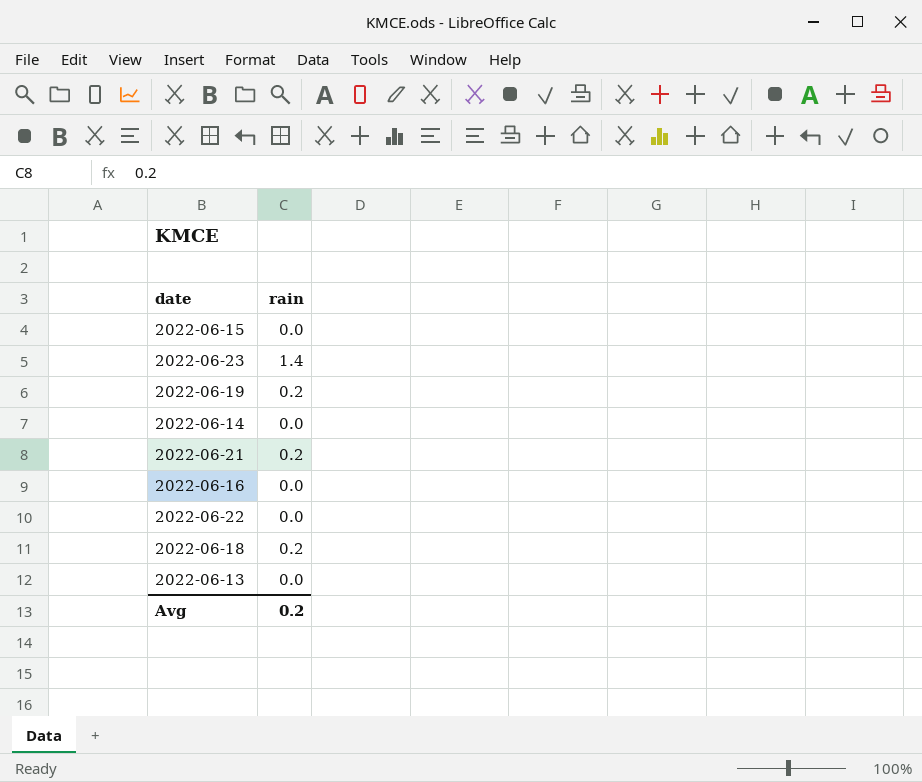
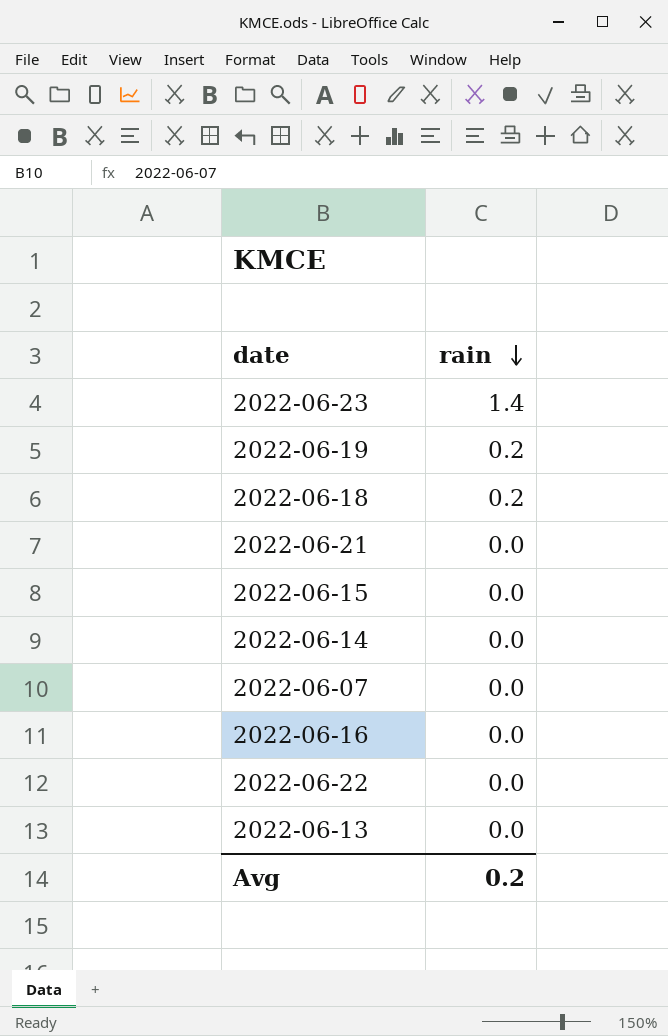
row order: none -> rain descending
2022-06-21 | rain: 0.2 -> 0.0
row 2022-06-07: none -> 0.0

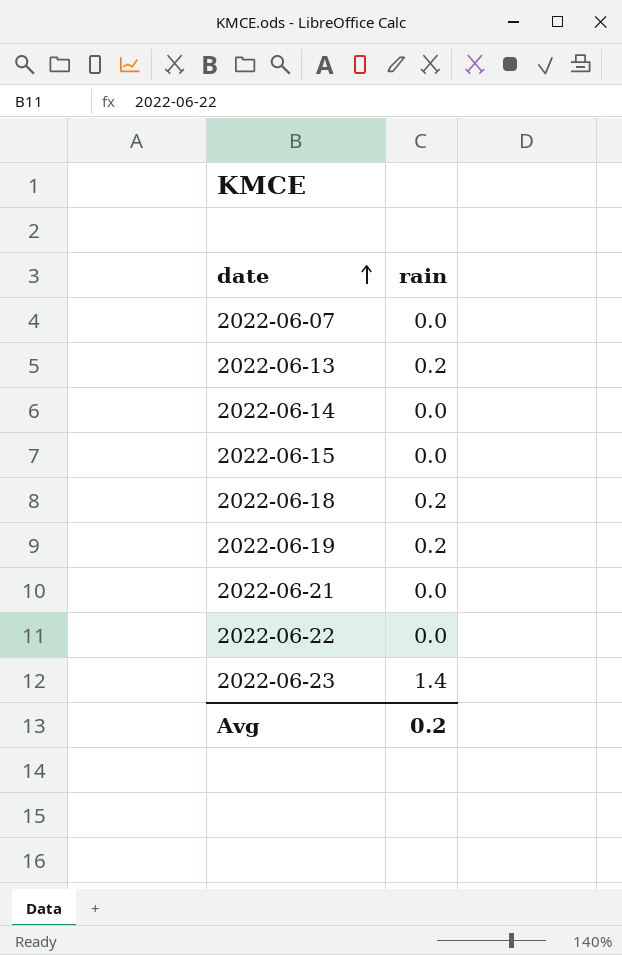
row order: rain descending -> date ascending
row 2022-06-16: 0.0 -> none
2022-06-13 | rain: 0.0 -> 0.2

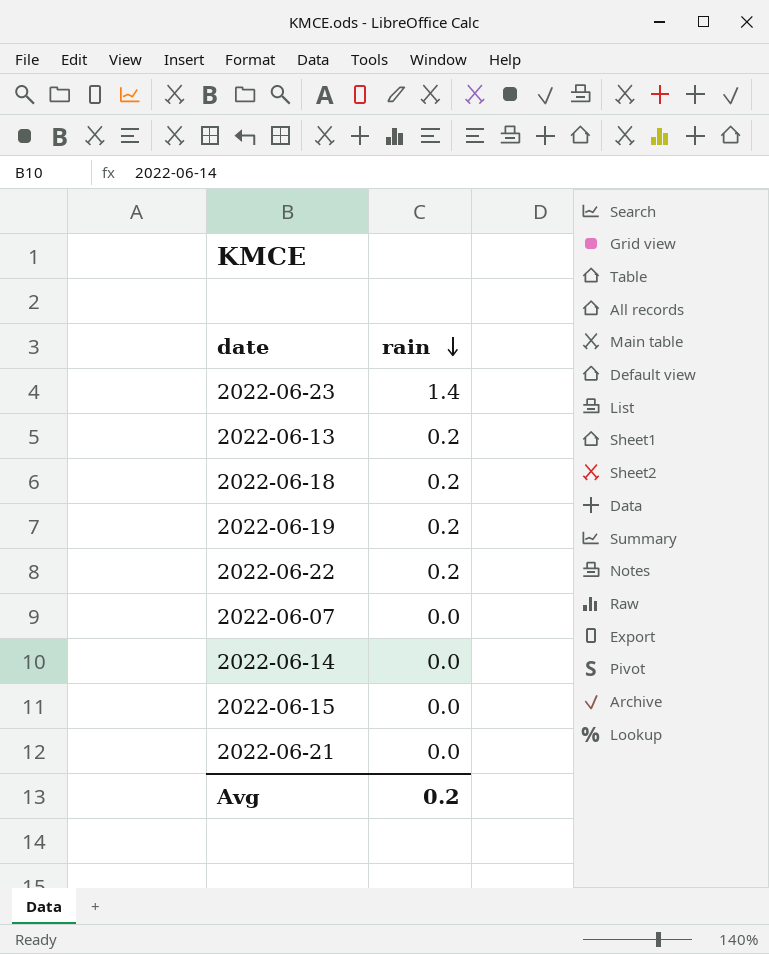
row order: date ascending -> rain descending
2022-06-22 | rain: 0.0 -> 0.2

